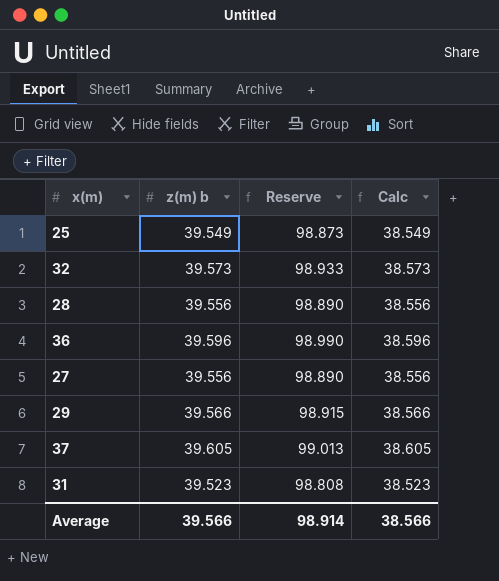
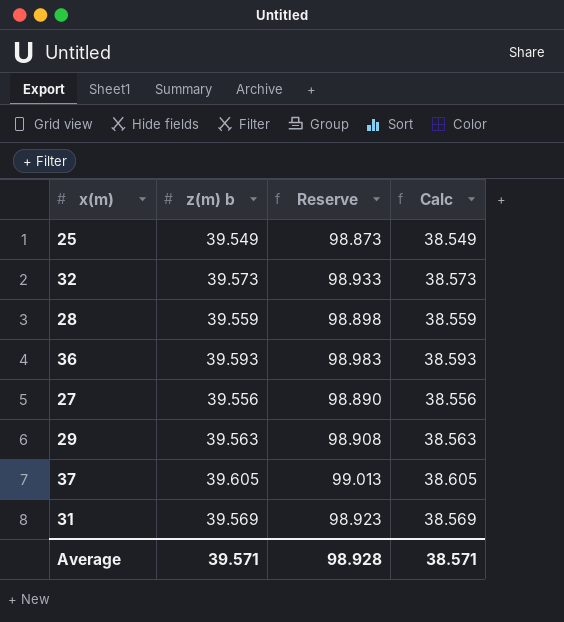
28 | z(m) b: 39.556 -> 39.559
28 | Reserve: 98.890 -> 98.898
28 | Calc: 38.556 -> 38.559
36 | z(m) b: 39.596 -> 39.593
36 | Reserve: 98.990 -> 98.983
36 | Calc: 38.596 -> 38.593
29 | z(m) b: 39.566 -> 39.563
29 | Reserve: 98.915 -> 98.908
29 | Calc: 38.566 -> 38.563
31 | z(m) b: 39.523 -> 39.569
31 | Reserve: 98.808 -> 98.923
31 | Calc: 38.523 -> 38.569
Average | z(m) b: 39.566 -> 39.571
Average | Reserve: 98.914 -> 98.928
Average | Calc: 38.566 -> 38.571

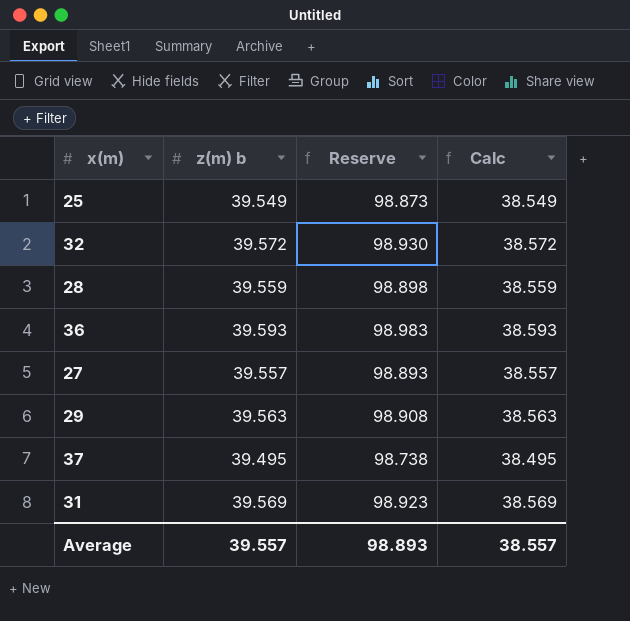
32 | z(m) b: 39.573 -> 39.572
32 | Reserve: 98.933 -> 98.930
32 | Calc: 38.573 -> 38.572
27 | z(m) b: 39.556 -> 39.557
27 | Reserve: 98.890 -> 98.893
27 | Calc: 38.556 -> 38.557
37 | z(m) b: 39.605 -> 39.495
37 | Reserve: 99.013 -> 98.738
37 | Calc: 38.605 -> 38.495
Average | z(m) b: 39.571 -> 39.557
Average | Reserve: 98.928 -> 98.893
Average | Calc: 38.571 -> 38.557

